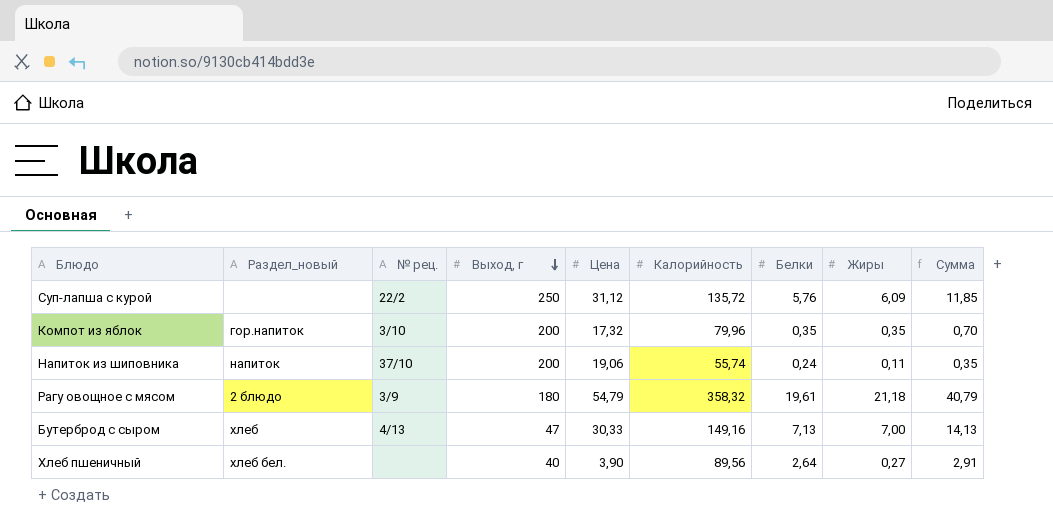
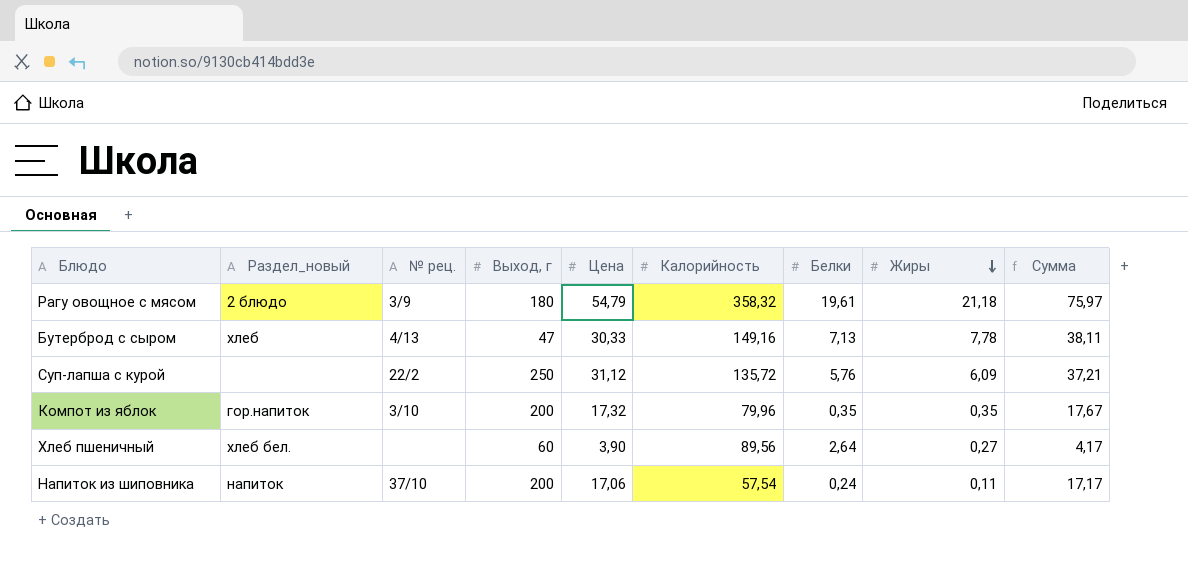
row order: Выход, г descending -> Жиры descending
column Сумма | formula: [Белки] + [Жиры] -> [Цена] + [Жиры]
Бутерброд с сыром | Жиры: 7,00 -> 7,78
Хлеб пшеничный | Выход, г: 40 -> 60
Напиток из шиповника | Цена: 19,06 -> 17,06
Напиток из шиповника | Калорийность: 55,74 -> 57,54

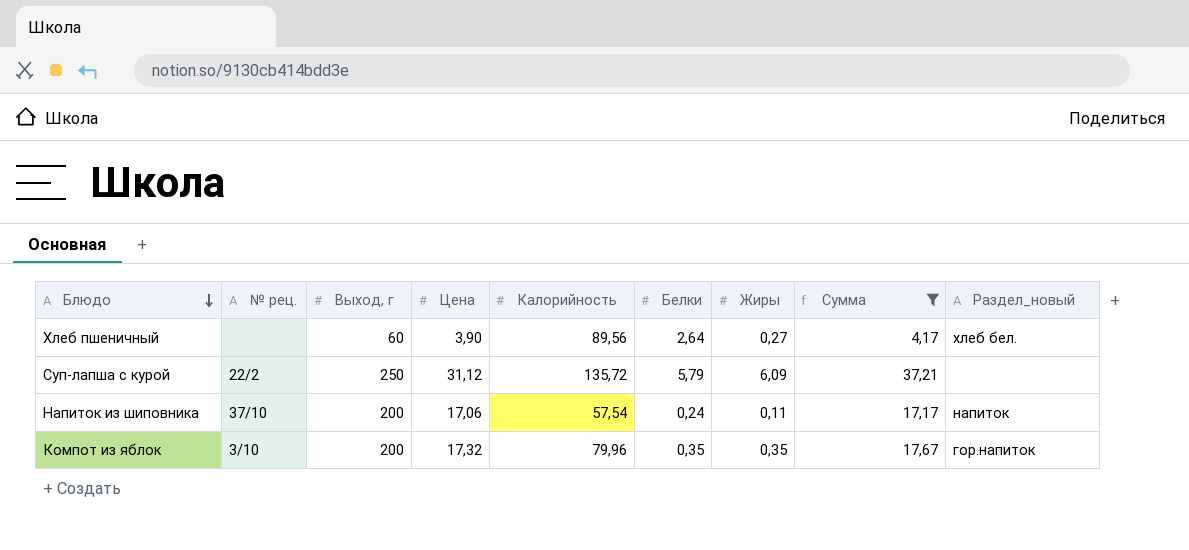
filter: none -> Сумма <= 37,21
row order: Жиры descending -> Блюдо descending
column Раздел_новый | position: 2 -> 9
Суп-лапша с курой | Белки: 5,76 -> 5,79

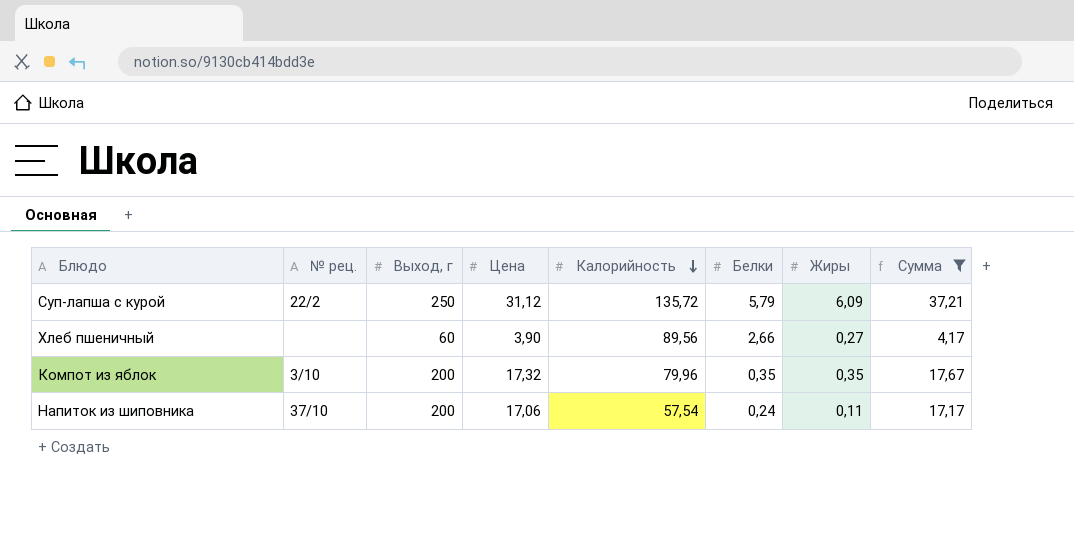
row order: Блюдо descending -> Калорийность descending
column Раздел_новый | position: 9 -> none
Хлеб пшеничный | Белки: 2,64 -> 2,66

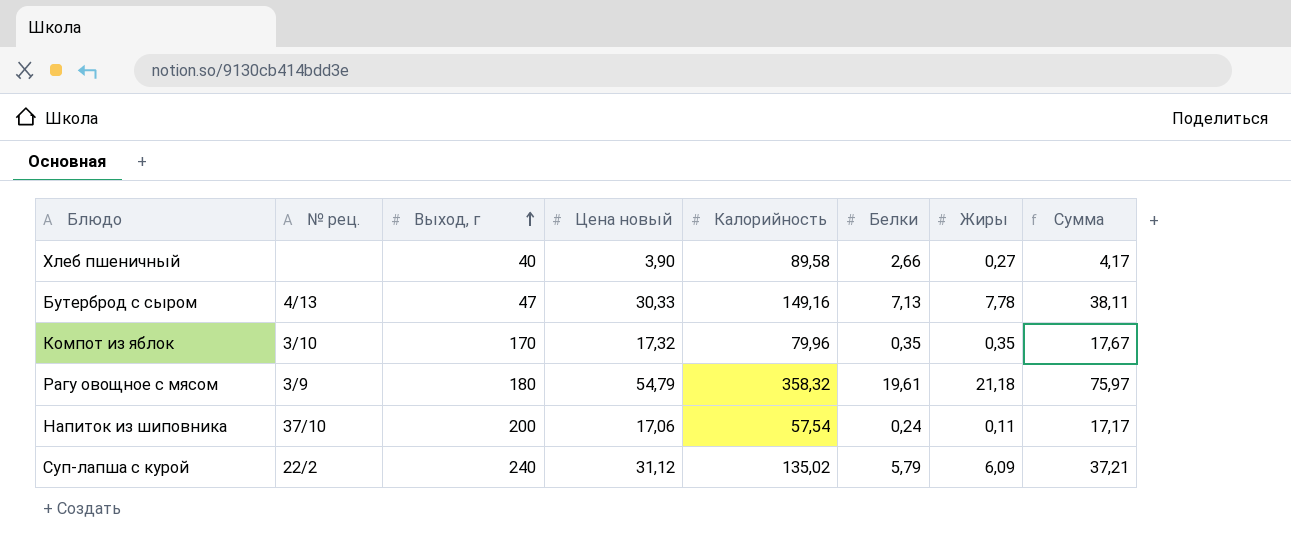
filter: Сумма <= 37,21 -> none
row order: Калорийность descending -> Выход, г ascending
column name: Цена -> Цена новый
Хлеб пшеничный | Выход, г: 60 -> 40
Хлеб пшеничный | Калорийность: 89,56 -> 89,58
Компот из яблок | Выход, г: 200 -> 170
Суп-лапша с курой | Выход, г: 250 -> 240
Суп-лапша с курой | Калорийность: 135,72 -> 135,02

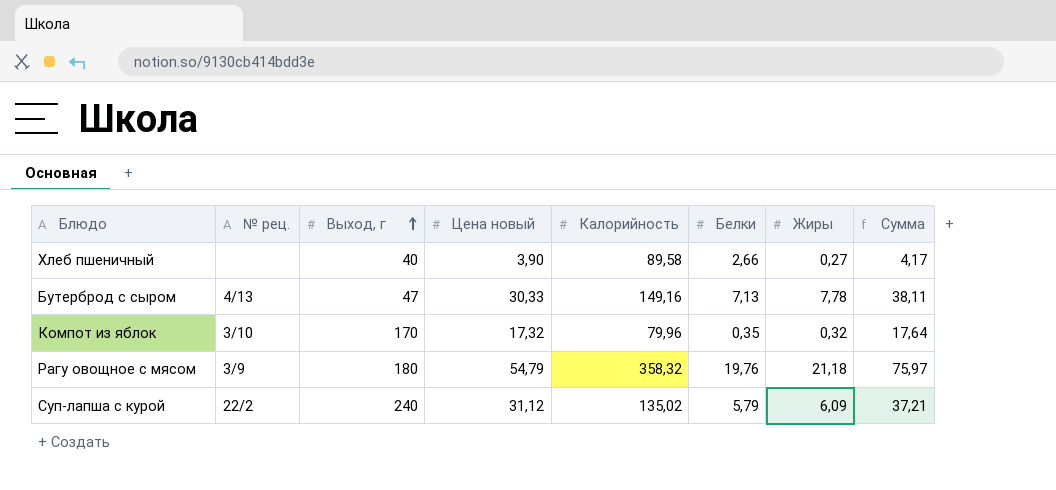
row Напиток из шиповника: 37/10 | 200 | 17,06 | 57,54 | 0,24 | 0,11 | 17,17 -> none
Компот из яблок | Жиры: 0,35 -> 0,32
Компот из яблок | Сумма: 17,67 -> 17,64
Рагу овощное с мясом | Белки: 19,61 -> 19,76

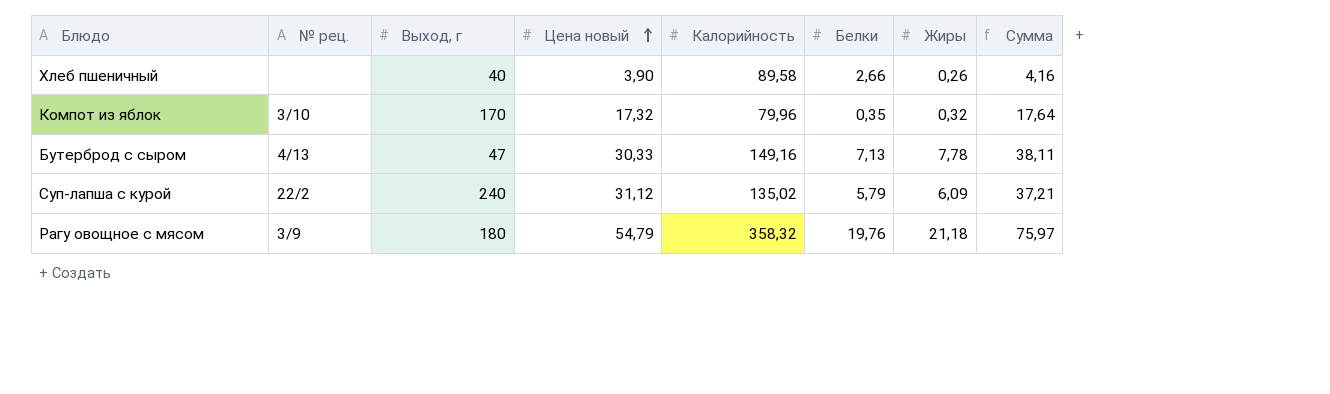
row order: Выход, г ascending -> Цена новый ascending
Хлеб пшеничный | Жиры: 0,27 -> 0,26
Хлеб пшеничный | Сумма: 4,17 -> 4,16

